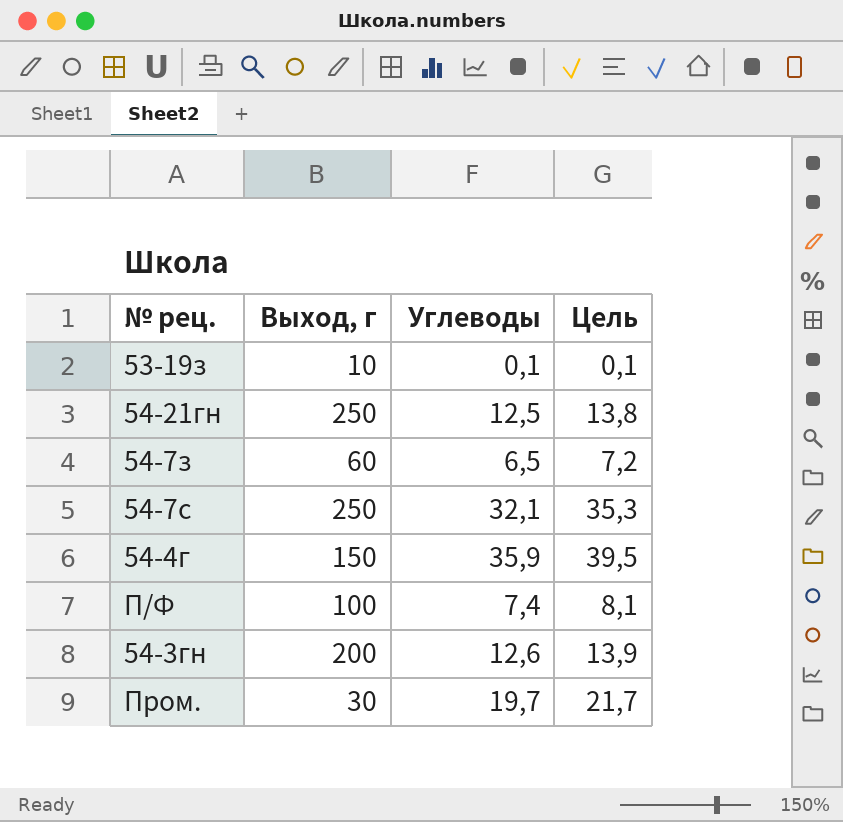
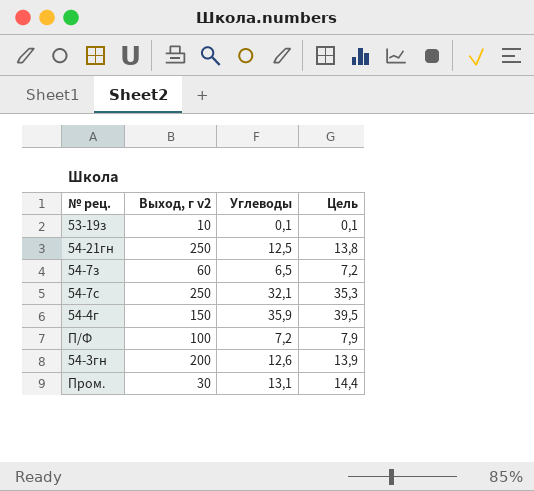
column name: Выход, г -> Выход, г v2
П/Ф | Углеводы: 7,4 -> 7,2
П/Ф | Цель: 8,1 -> 7,9
Пром. | Углеводы: 19,7 -> 13,1
Пром. | Цель: 21,7 -> 14,4

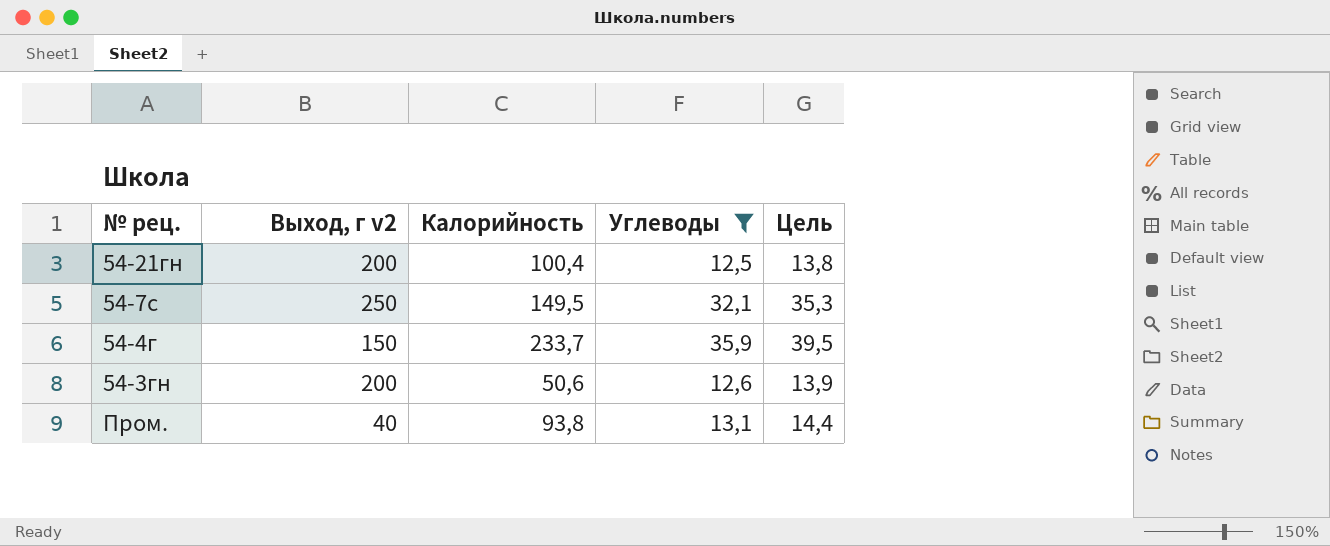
filter: none -> Углеводы >= 12,5
column Калорийность | position: none -> 3
54-21гн | Выход, г v2: 250 -> 200
Пром. | Выход, г v2: 30 -> 40

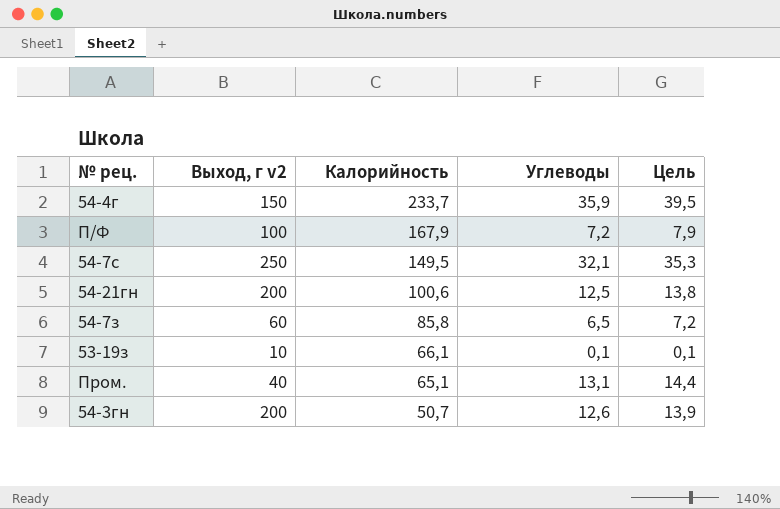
filter: Углеводы >= 12,5 -> none
row order: none -> Калорийность descending
54-21гн | Калорийность: 100,4 -> 100,6
Пром. | Калорийность: 93,8 -> 65,1
54-3гн | Калорийность: 50,6 -> 50,7

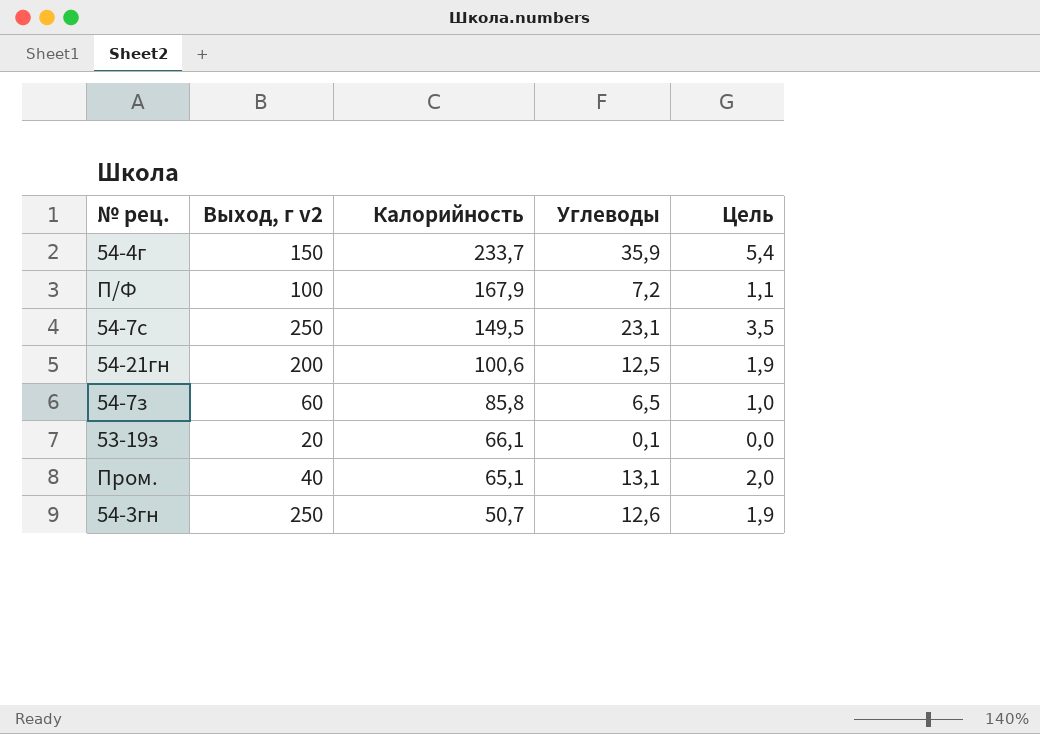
column Цель | formula: [Углеводы] * 1,1 -> [Углеводы] * 0,15
54-7с | Углеводы: 32,1 -> 23,1
53-19з | Выход, г v2: 10 -> 20
54-3гн | Выход, г v2: 200 -> 250

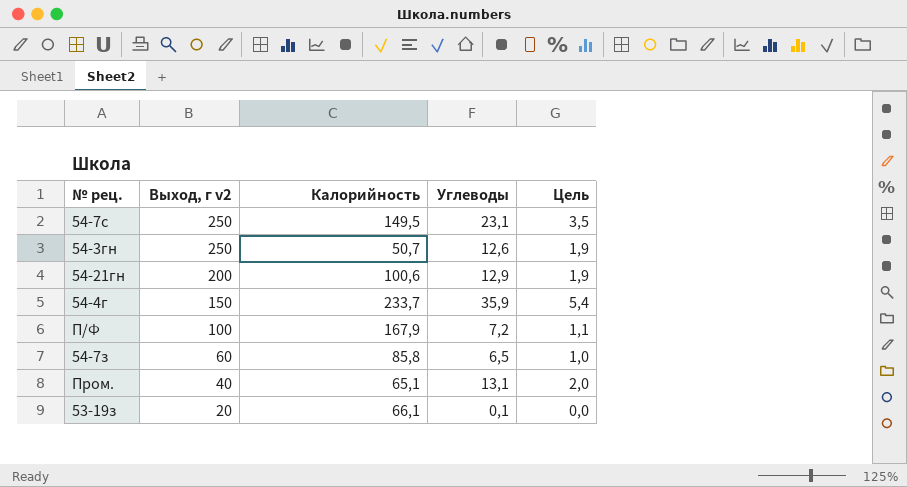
row order: Калорийность descending -> Выход, г v2 descending
54-21гн | Углеводы: 12,5 -> 12,9

